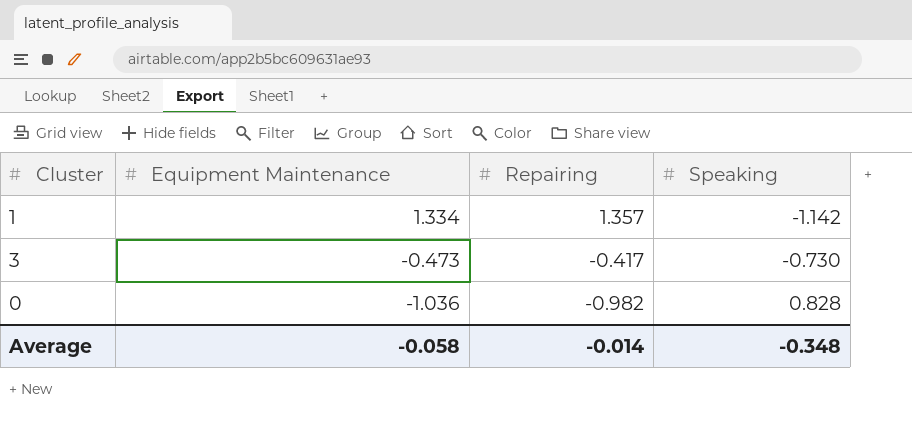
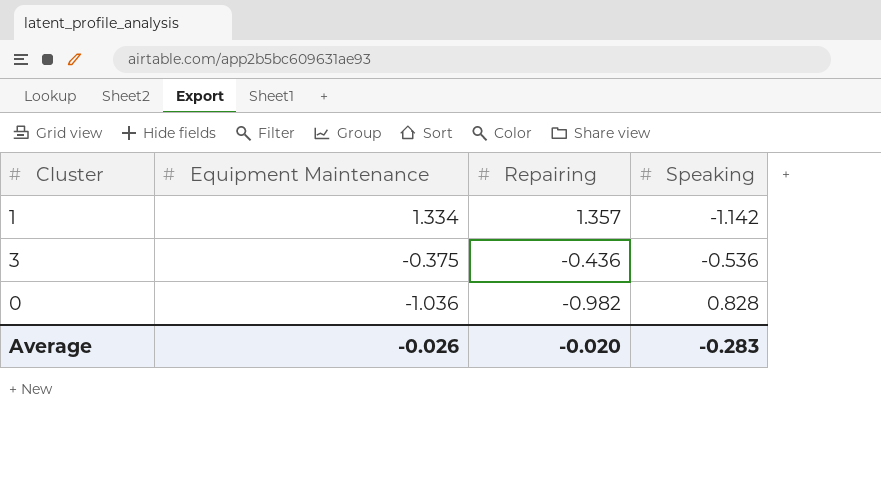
3 | Equipment Maintenance: -0.473 -> -0.375
3 | Repairing: -0.417 -> -0.436
3 | Speaking: -0.730 -> -0.536
Average | Equipment Maintenance: -0.058 -> -0.026
Average | Repairing: -0.014 -> -0.020
Average | Speaking: -0.348 -> -0.283

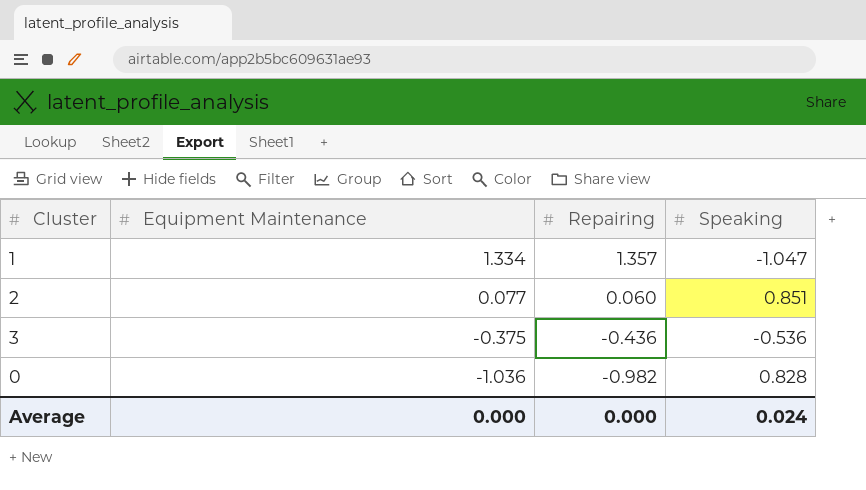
1 | Speaking: -1.142 -> -1.047
row 2: none -> 0.077 | 0.060 | 0.851
Average | Equipment Maintenance: -0.026 -> 0.000
Average | Repairing: -0.020 -> 0.000
Average | Speaking: -0.283 -> 0.024

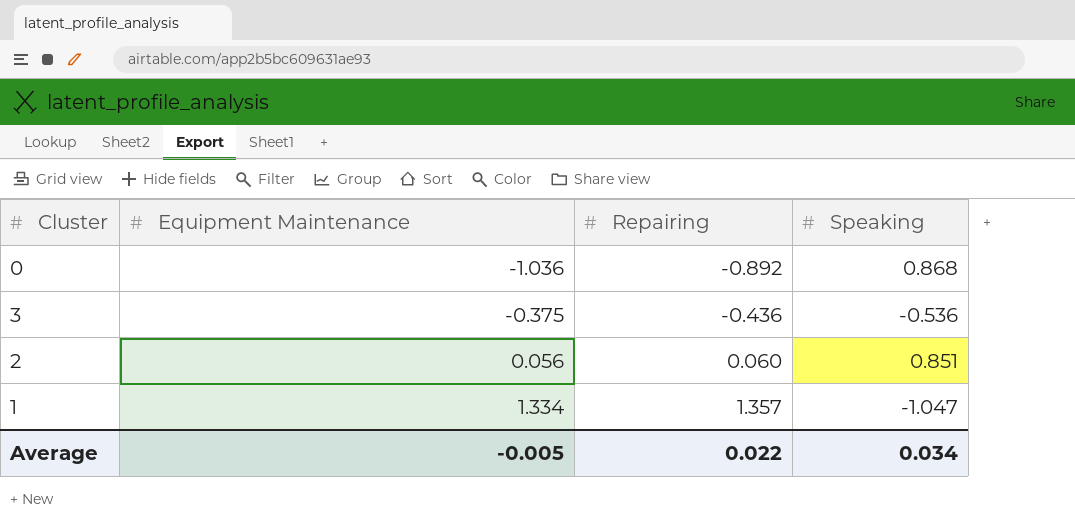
row order: Equipment Maintenance descending -> Equipment Maintenance ascending
0 | Repairing: -0.982 -> -0.892
0 | Speaking: 0.828 -> 0.868
2 | Equipment Maintenance: 0.077 -> 0.056
Average | Equipment Maintenance: 0.000 -> -0.005
Average | Repairing: 0.000 -> 0.022
Average | Speaking: 0.024 -> 0.034

